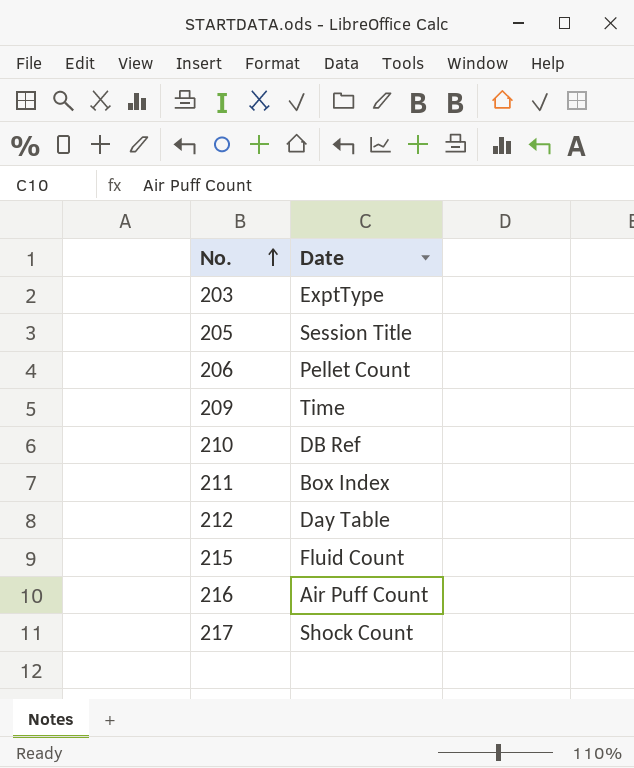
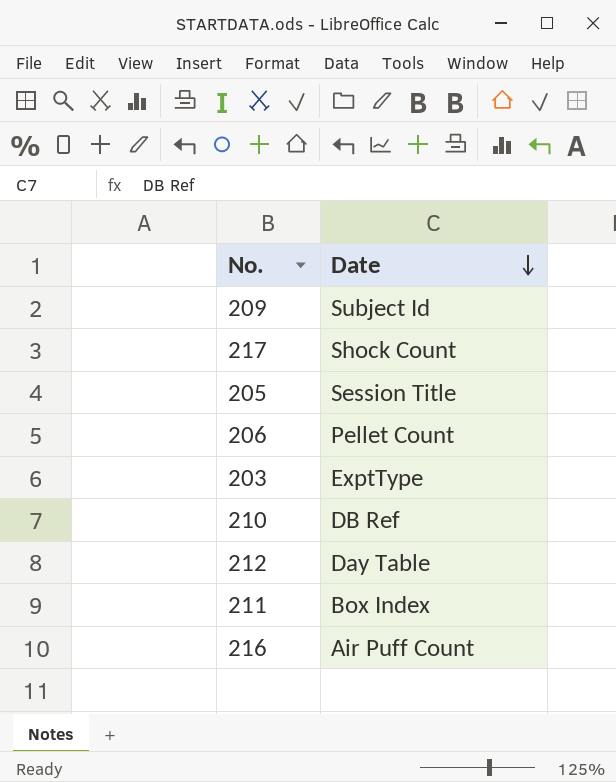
row order: No. ascending -> Date descending
row 215: Fluid Count -> none
209 | Date: Time -> Subject Id

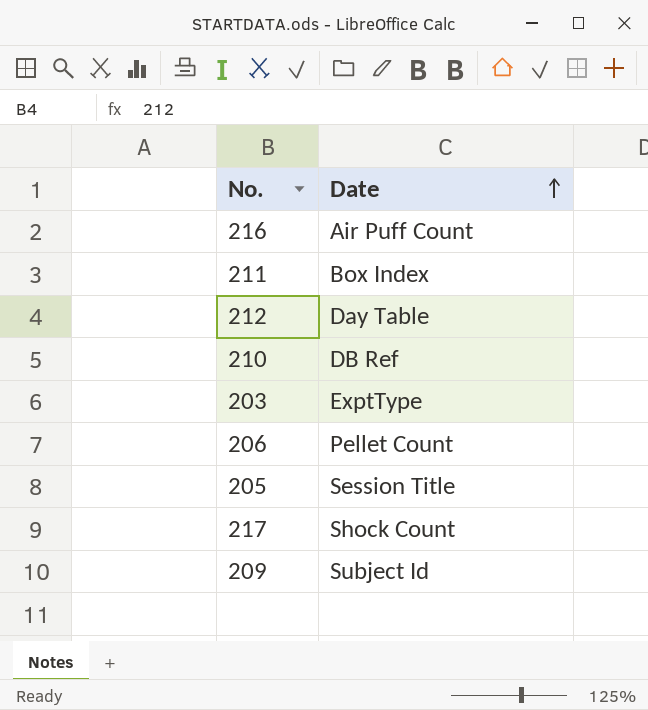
row order: Date descending -> Date ascending

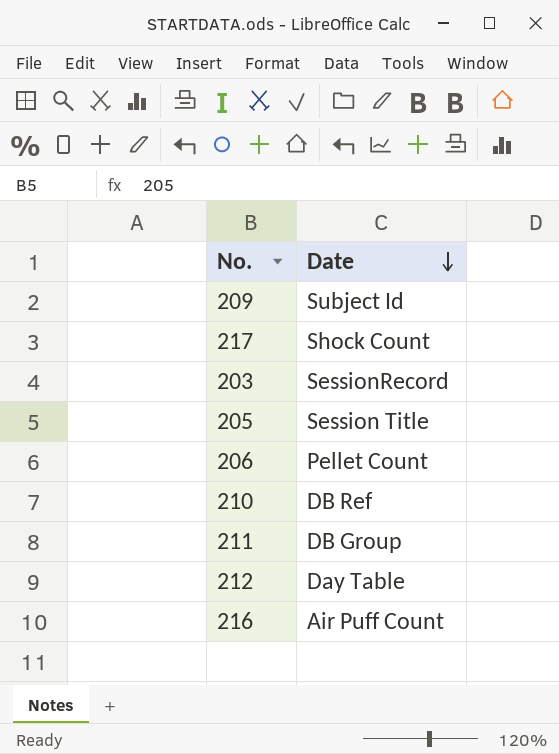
row order: Date ascending -> Date descending
203 | Date: ExptType -> SessionRecord
211 | Date: Box Index -> DB Group

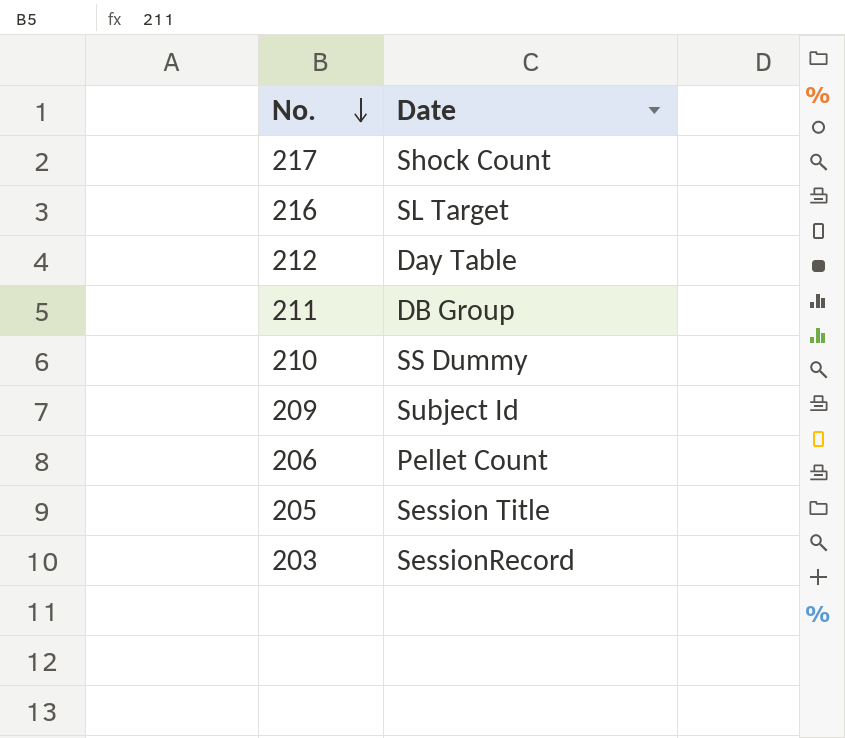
row order: Date descending -> No. descending
216 | Date: Air Puff Count -> SL Target
210 | Date: DB Ref -> SS Dummy

